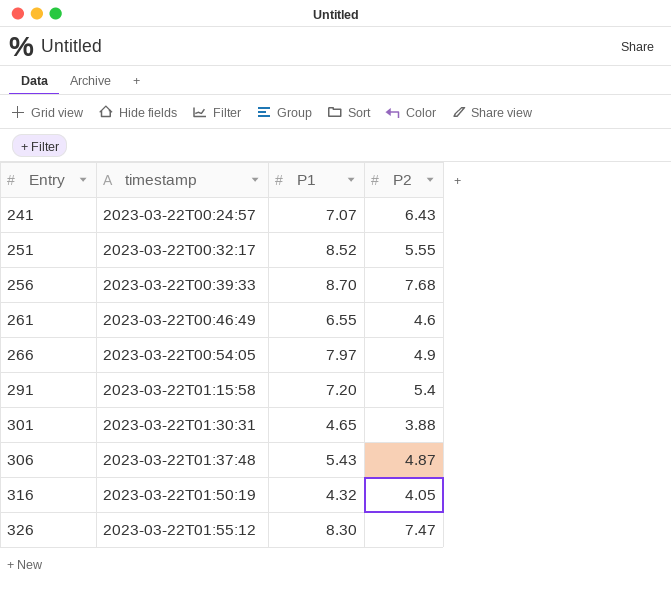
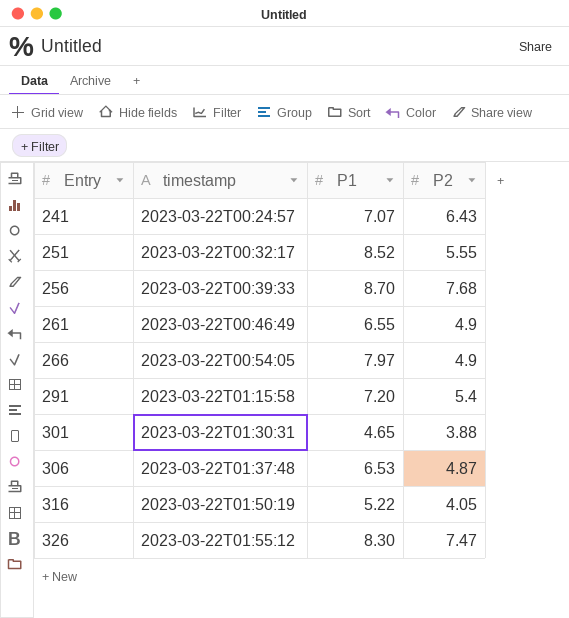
261 | P2: 4.6 -> 4.9
306 | P1: 5.43 -> 6.53
316 | P1: 4.32 -> 5.22

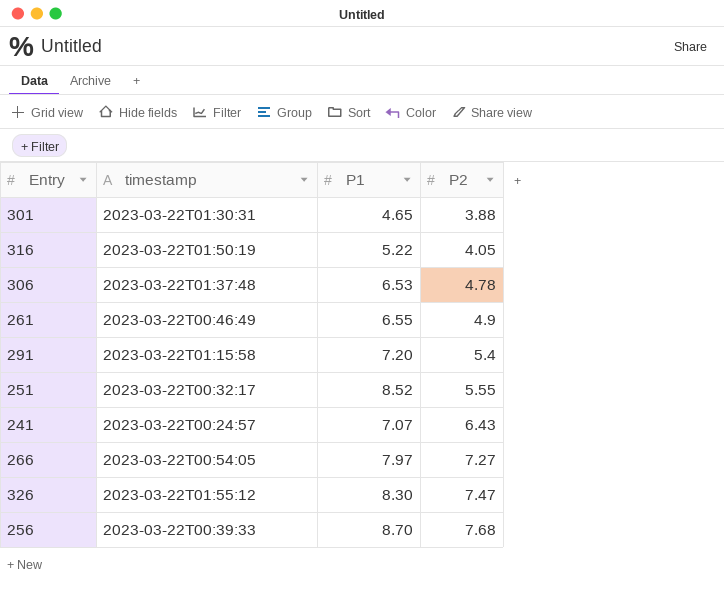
row order: Entry ascending -> P2 ascending
306 | P2: 4.87 -> 4.78
266 | P2: 4.9 -> 7.27

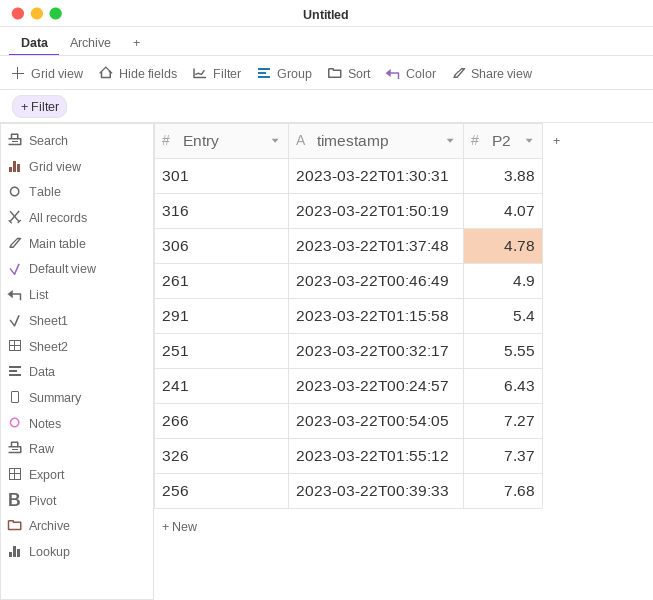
column P1 | position: 3 -> none
316 | P2: 4.05 -> 4.07
326 | P2: 7.47 -> 7.37

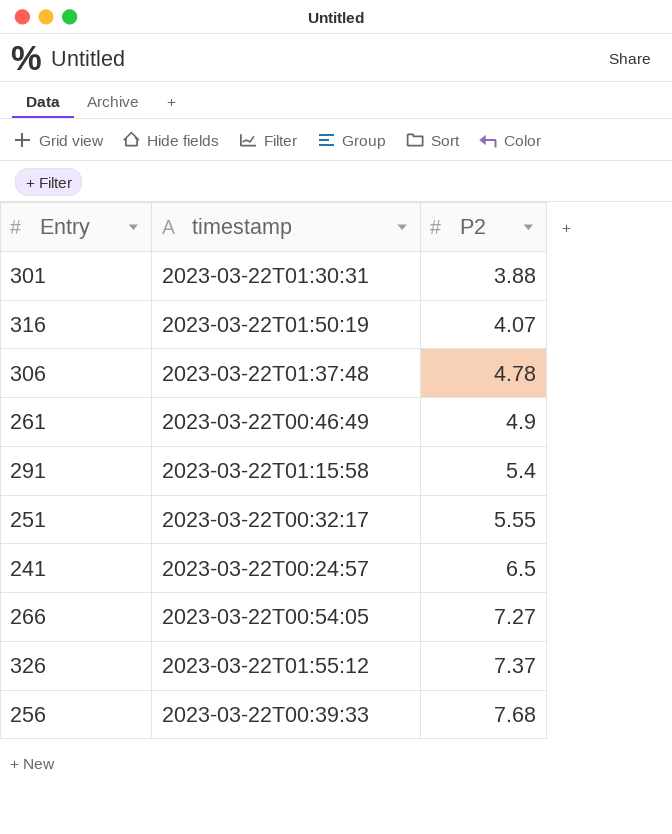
241 | P2: 6.43 -> 6.5

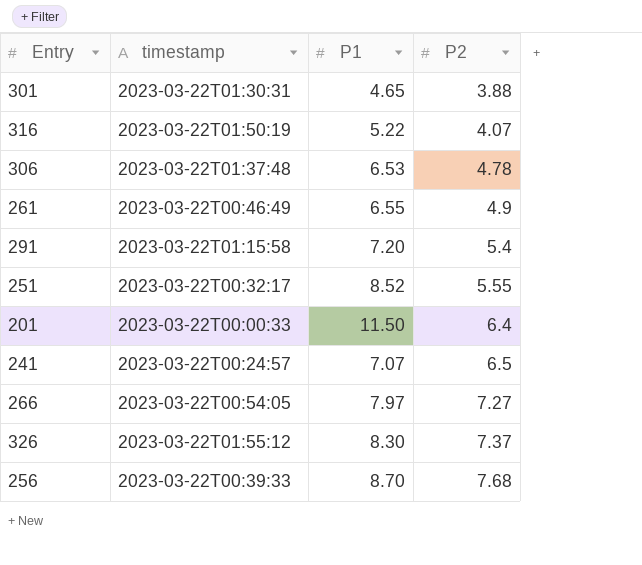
column P1 | position: none -> 3
row 201: none -> 2023-03-22T00:00:33 | 11.50 | 6.4

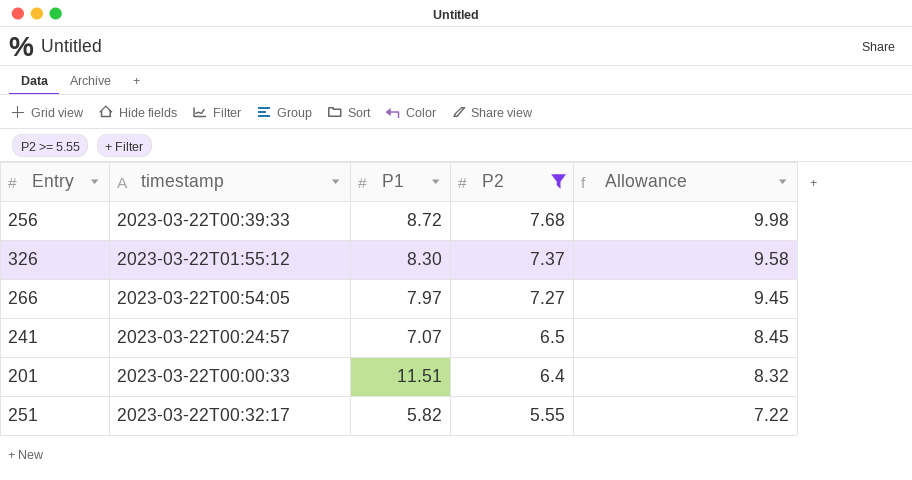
filter: none -> P2 >= 5.55
row order: P2 ascending -> P2 descending
column Allowance | formula: none -> [P2] * 1.3
256 | P1: 8.70 -> 8.72
201 | P1: 11.50 -> 11.51
251 | P1: 8.52 -> 5.82

